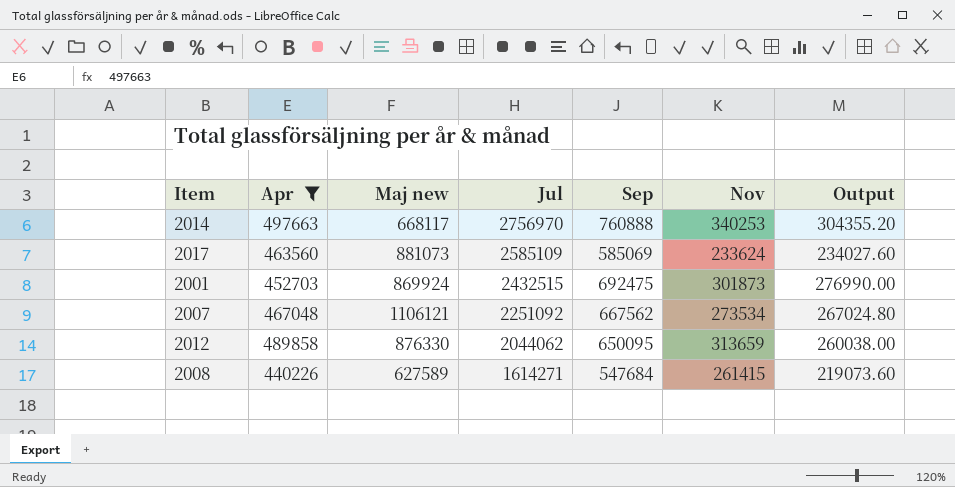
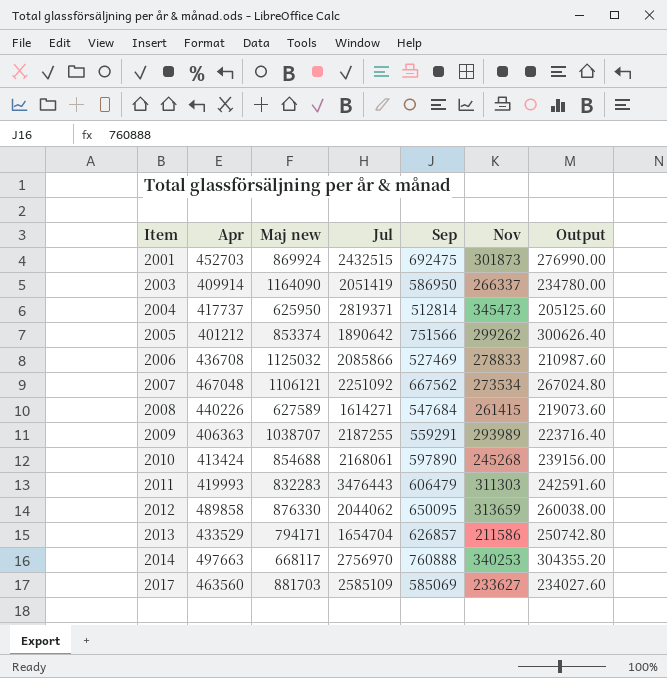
filter: Apr >= 440226 -> none
row order: Jul descending -> Item ascending
2017 | Maj new: 881073 -> 881703
2017 | Nov: 233624 -> 233627

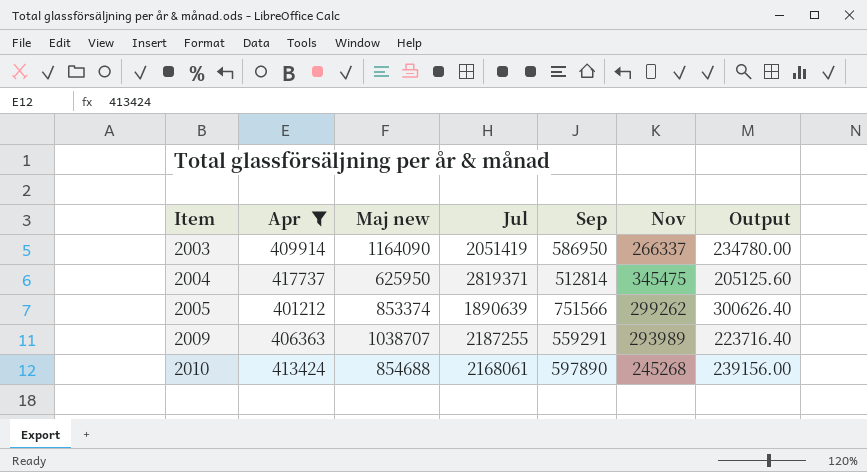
filter: none -> Apr <= 417737
2004 | Nov: 345473 -> 345475
2005 | Jul: 1890642 -> 1890639

